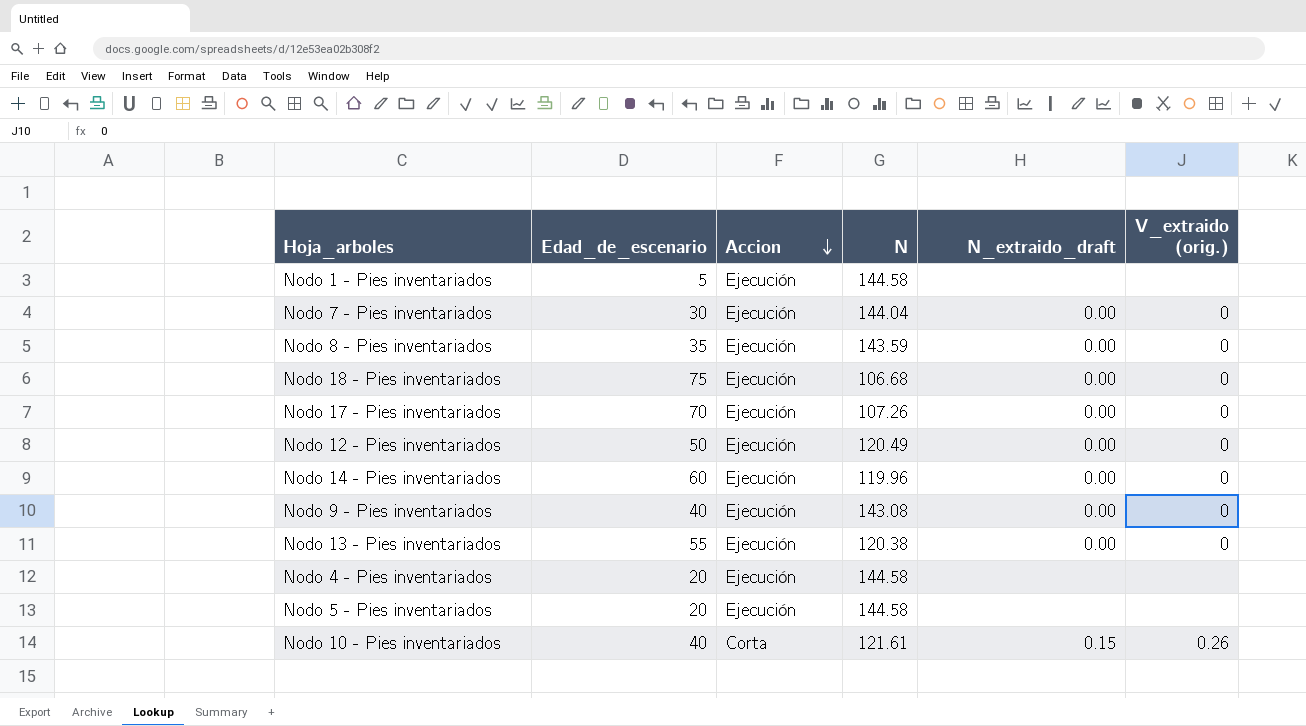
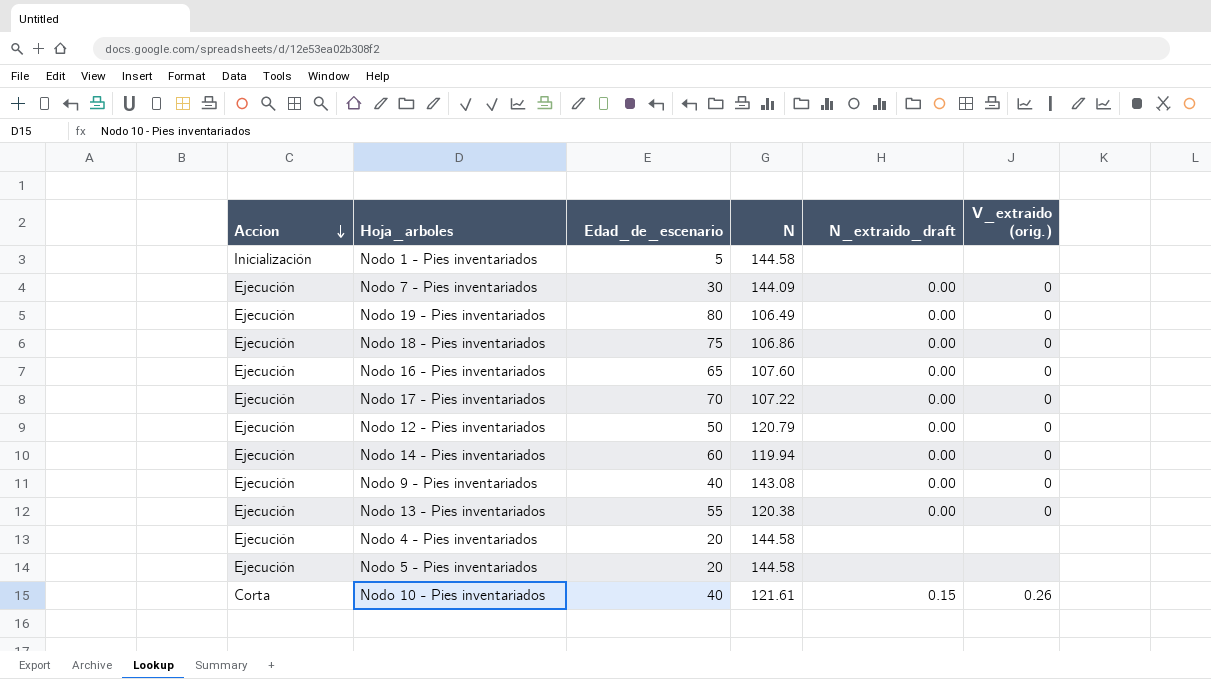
column Accion | position: 3 -> 1
row Nodo 8 - Pies inventariados: 35 | Ejecución | 143.59 | 0.00 | 0 -> none
Nodo 1 - Pies inventariados | Accion: Ejecución -> Inicialización
Nodo 7 - Pies inventariados | N: 144.04 -> 144.09
row Nodo 19 - Pies inventariados: none -> Ejecución | 80 | 106.49 | 0.00 | 0
Nodo 18 - Pies inventariados | N: 106.68 -> 106.86
row Nodo 16 - Pies inventariados: none -> Ejecución | 65 | 107.60 | 0.00 | 0
Nodo 17 - Pies inventariados | N: 107.26 -> 107.22
Nodo 12 - Pies inventariados | N: 120.49 -> 120.79
Nodo 14 - Pies inventariados | N: 119.96 -> 119.94

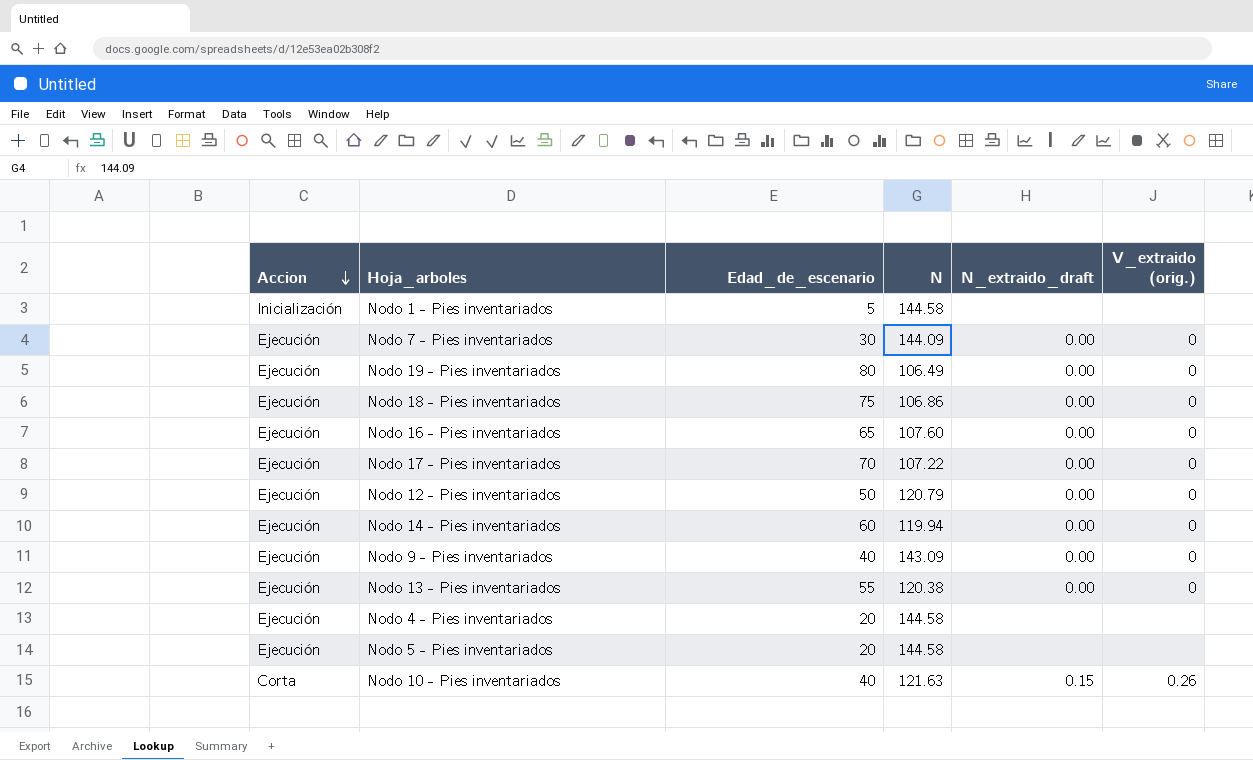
Nodo 9 - Pies inventariados | N: 143.08 -> 143.09
Nodo 10 - Pies inventariados | N: 121.61 -> 121.63

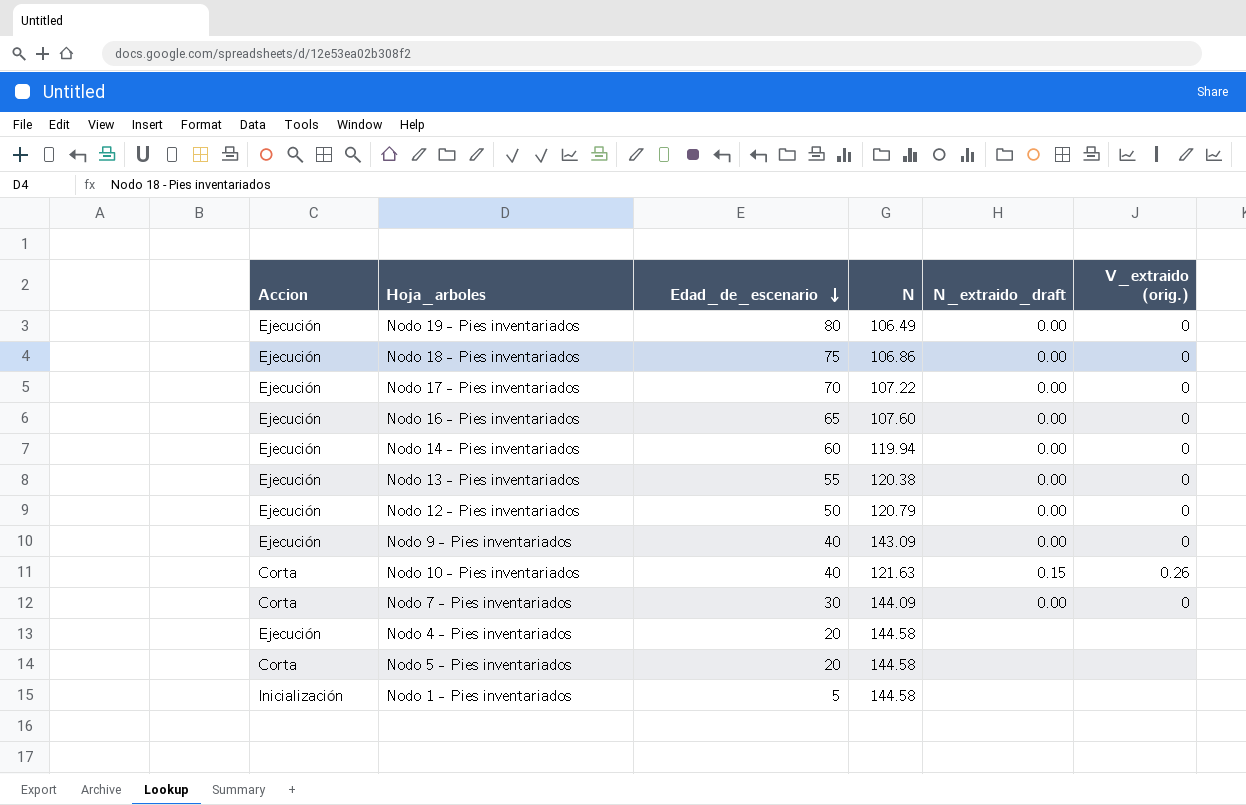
row order: Accion descending -> Edad_de_escenario descending
Nodo 7 - Pies inventariados | Accion: Ejecución -> Corta
Nodo 5 - Pies inventariados | Accion: Ejecución -> Corta

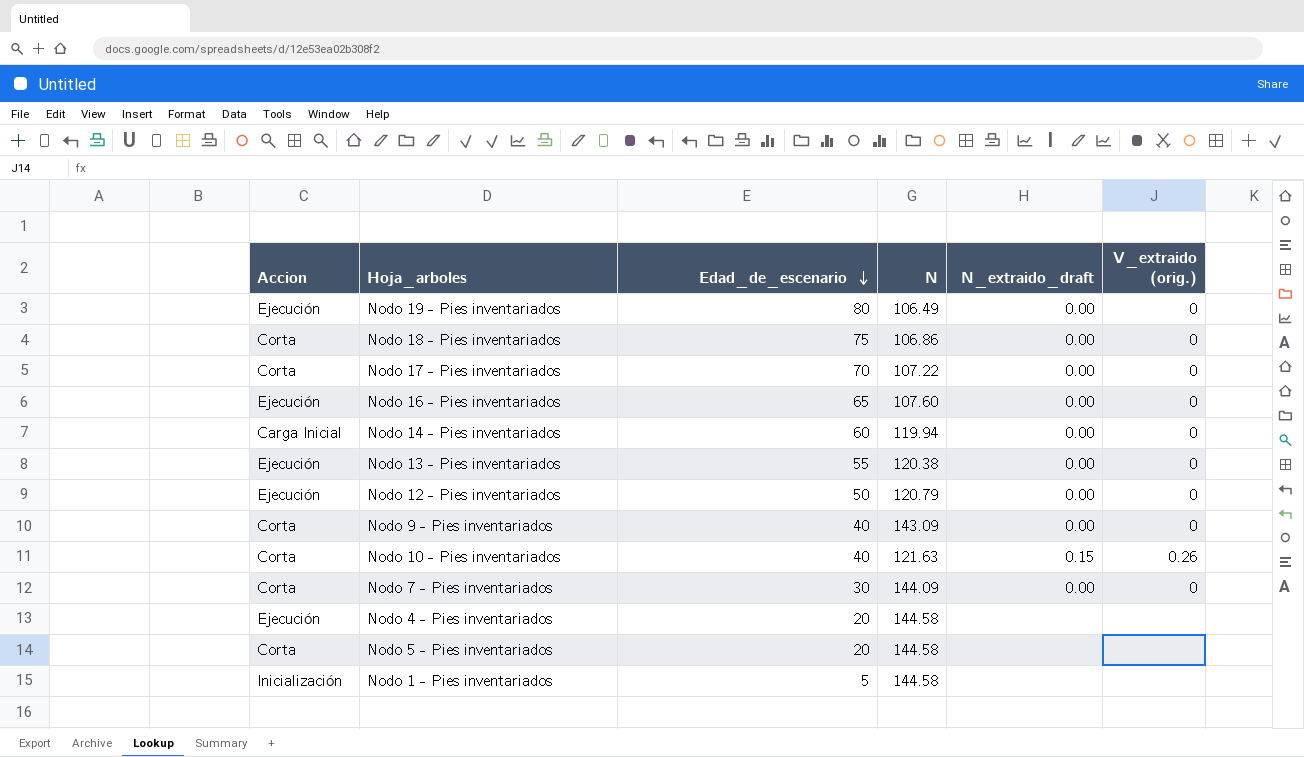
Nodo 18 - Pies inventariados | Accion: Ejecución -> Corta
Nodo 17 - Pies inventariados | Accion: Ejecución -> Corta
Nodo 14 - Pies inventariados | Accion: Ejecución -> Carga Inicial
Nodo 9 - Pies inventariados | Accion: Ejecución -> Corta

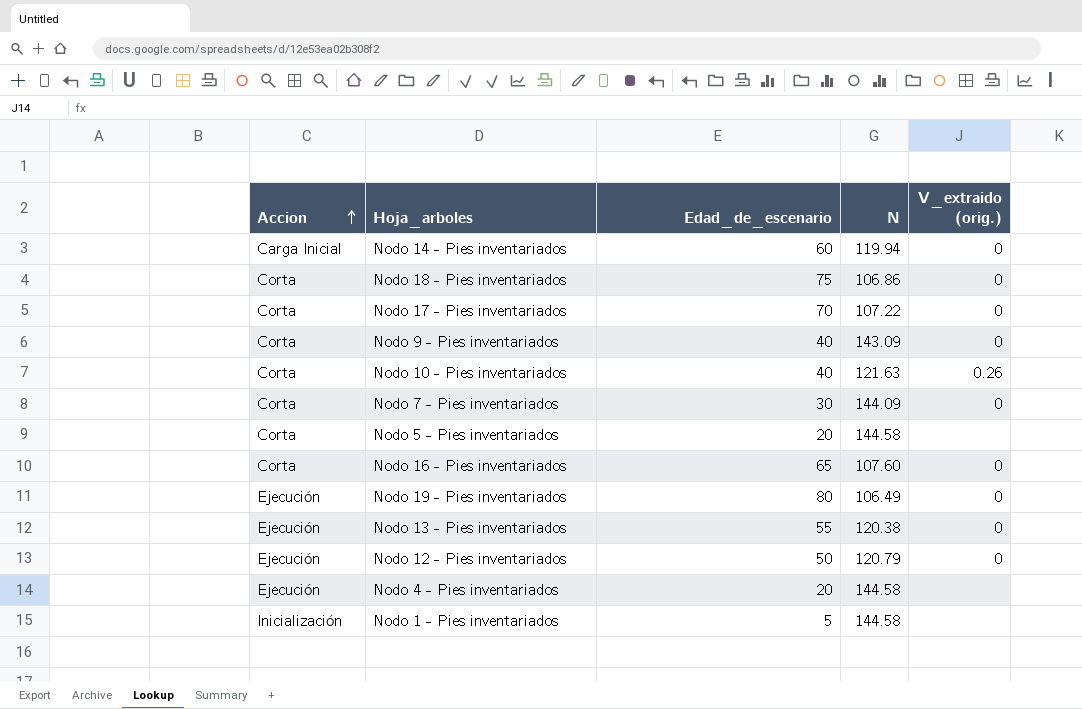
row order: Edad_de_escenario descending -> Accion ascending
column N_extraido_draft | position: 5 -> none
Nodo 16 - Pies inventariados | Accion: Ejecución -> Corta

